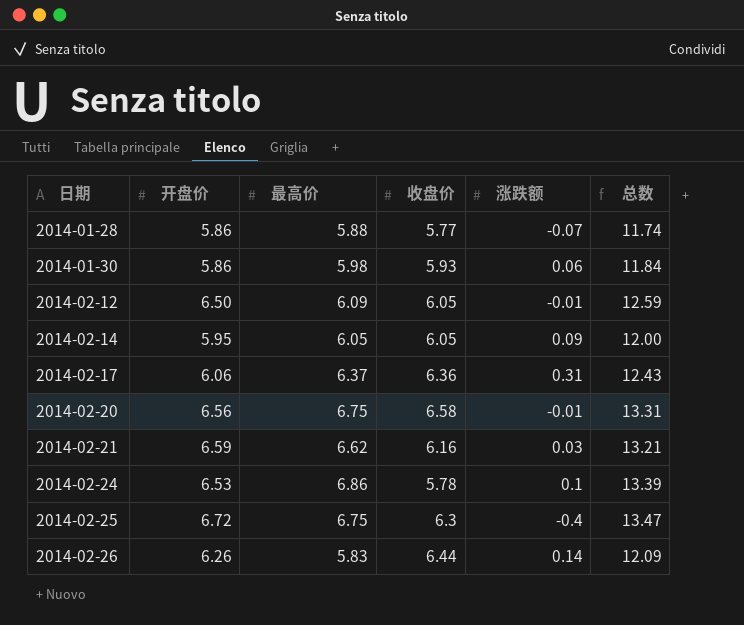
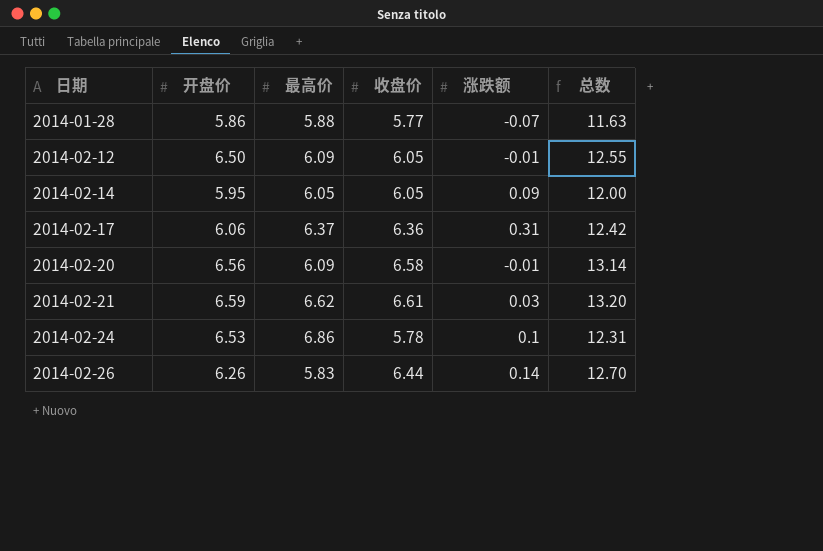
column 总数 | formula: [开盘价] + [最高价] -> [开盘价] + [收盘价]
row 2014-01-30: 5.86 | 5.98 | 5.93 | 0.06 | 11.84 -> none
row 2014-02-25: 6.72 | 6.75 | 6.3 | -0.4 | 13.47 -> none
2014-02-20 | 最高价: 6.75 -> 6.09
2014-02-21 | 收盘价: 6.16 -> 6.61

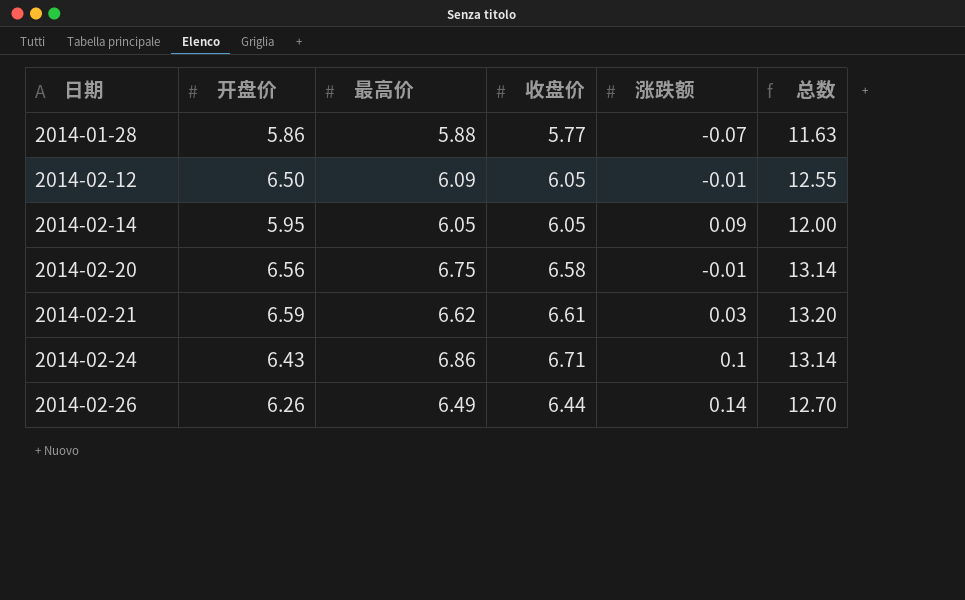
row 2014-02-17: 6.06 | 6.37 | 6.36 | 0.31 | 12.42 -> none
2014-02-20 | 最高价: 6.09 -> 6.75
2014-02-24 | 开盘价: 6.53 -> 6.43
2014-02-24 | 收盘价: 5.78 -> 6.71
2014-02-24 | 总数: 12.31 -> 13.14
2014-02-26 | 最高价: 5.83 -> 6.49

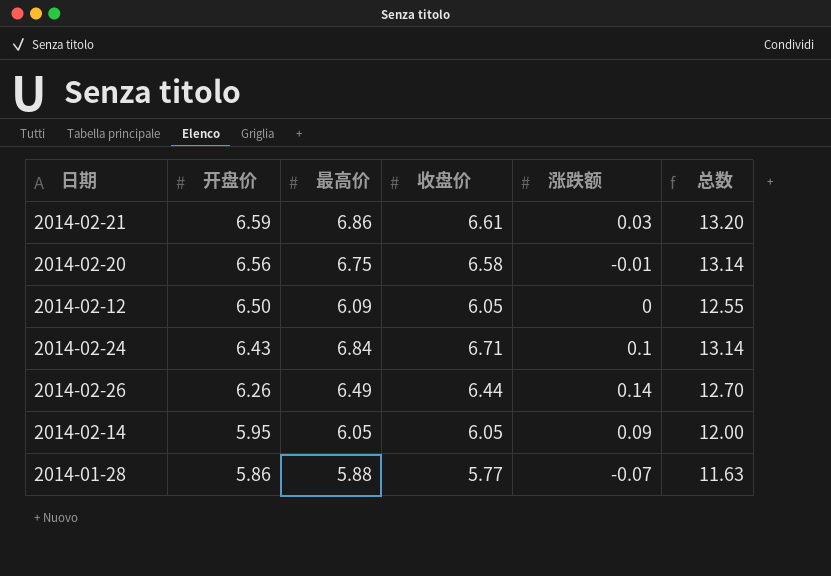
row order: 日期 ascending -> 开盘价 descending
2014-02-21 | 最高价: 6.62 -> 6.86
2014-02-12 | 涨跌额: -0.01 -> 0
2014-02-24 | 最高价: 6.86 -> 6.84

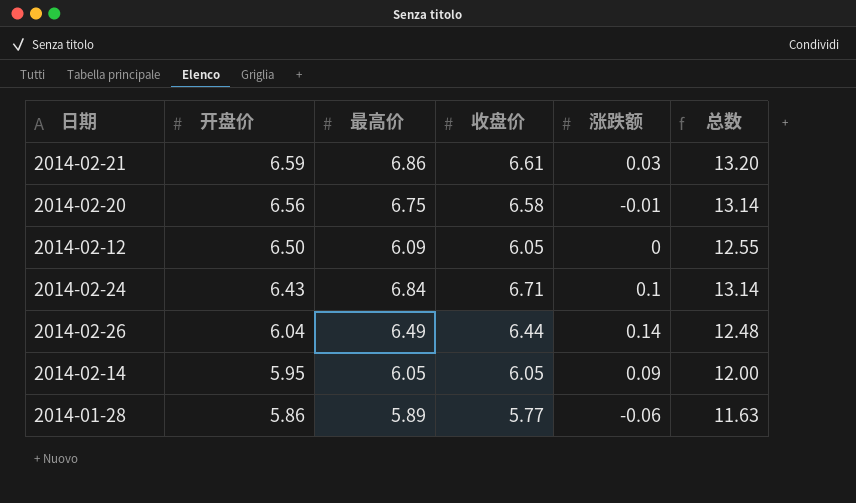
2014-02-26 | 开盘价: 6.26 -> 6.04
2014-02-26 | 总数: 12.70 -> 12.48
2014-01-28 | 最高价: 5.88 -> 5.89
2014-01-28 | 涨跌额: -0.07 -> -0.06

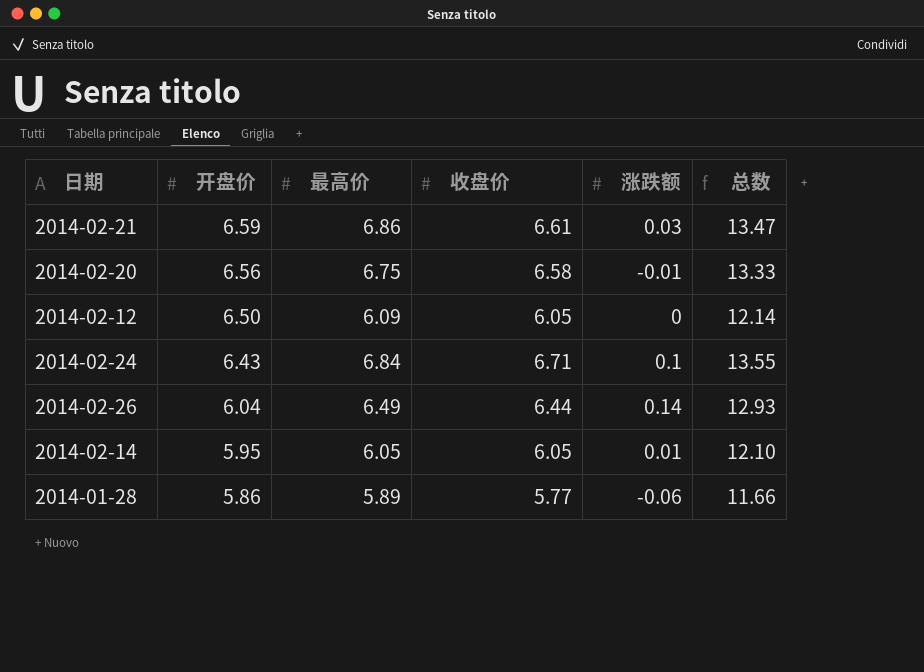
column 总数 | formula: [开盘价] + [收盘价] -> [最高价] + [收盘价]
2014-02-14 | 涨跌额: 0.09 -> 0.01

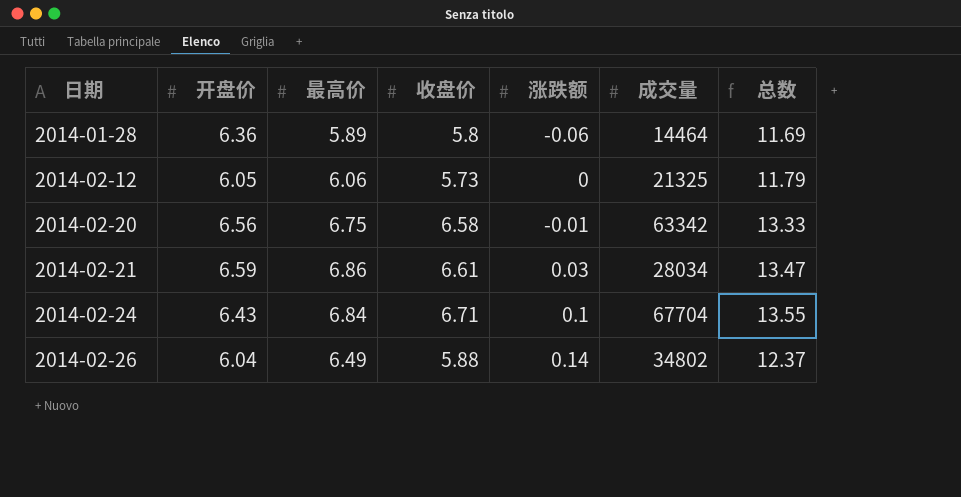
row order: 开盘价 descending -> 日期 ascending
column 成交量 | position: none -> 6
row 2014-02-14: 5.95 | 6.05 | 6.05 | 0.01 | 12.10 -> none
2014-01-28 | 开盘价: 5.86 -> 6.36
2014-01-28 | 收盘价: 5.77 -> 5.8
2014-01-28 | 总数: 11.66 -> 11.69
2014-02-12 | 开盘价: 6.50 -> 6.05
2014-02-12 | 最高价: 6.09 -> 6.06
2014-02-12 | 收盘价: 6.05 -> 5.73
2014-02-12 | 总数: 12.14 -> 11.79
2014-02-26 | 收盘价: 6.44 -> 5.88
2014-02-26 | 总数: 12.93 -> 12.37

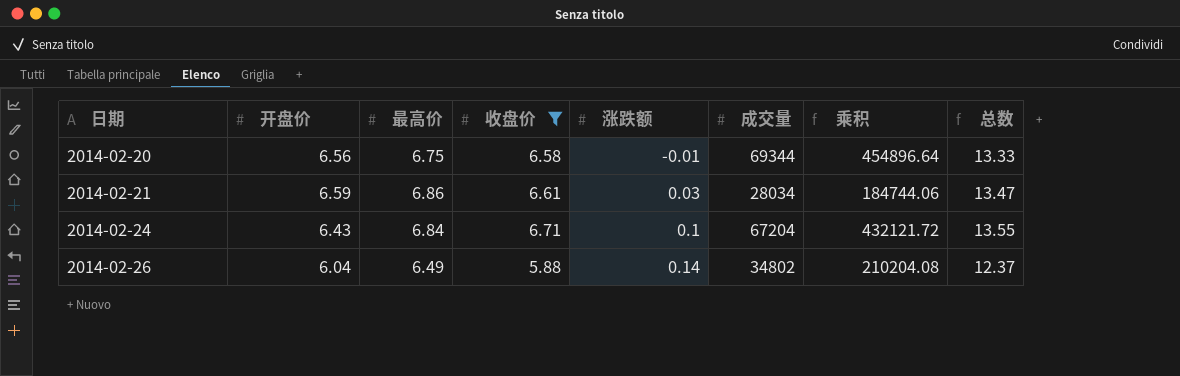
filter: none -> 收盘价 >= 5.88
column 乘积 | formula: none -> [开盘价] * [成交量]
2014-02-20 | 成交量: 63342 -> 69344
2014-02-24 | 成交量: 67704 -> 67204

